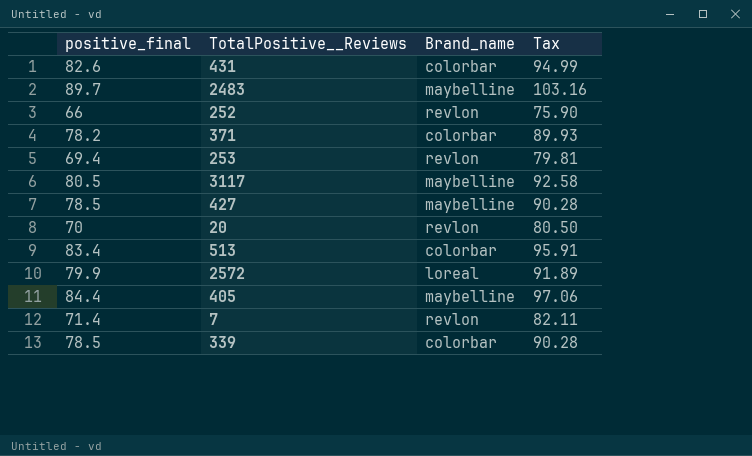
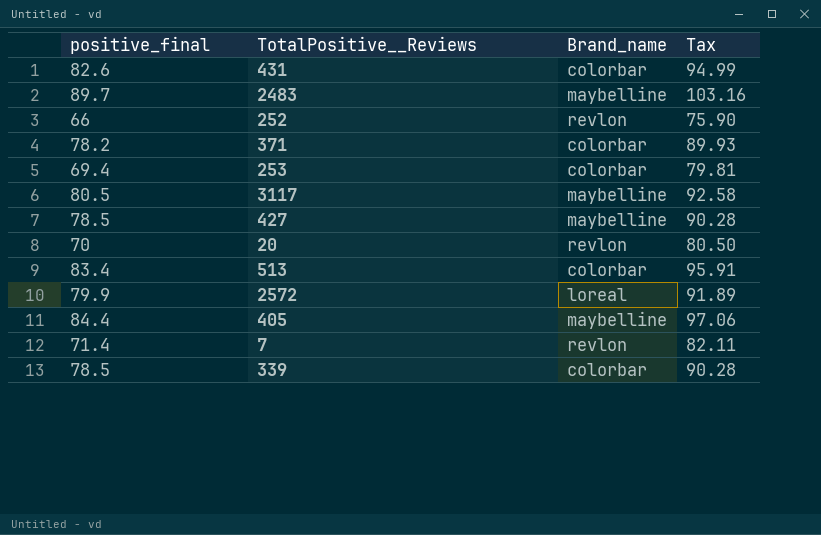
253 | Brand_name: revlon -> colorbar

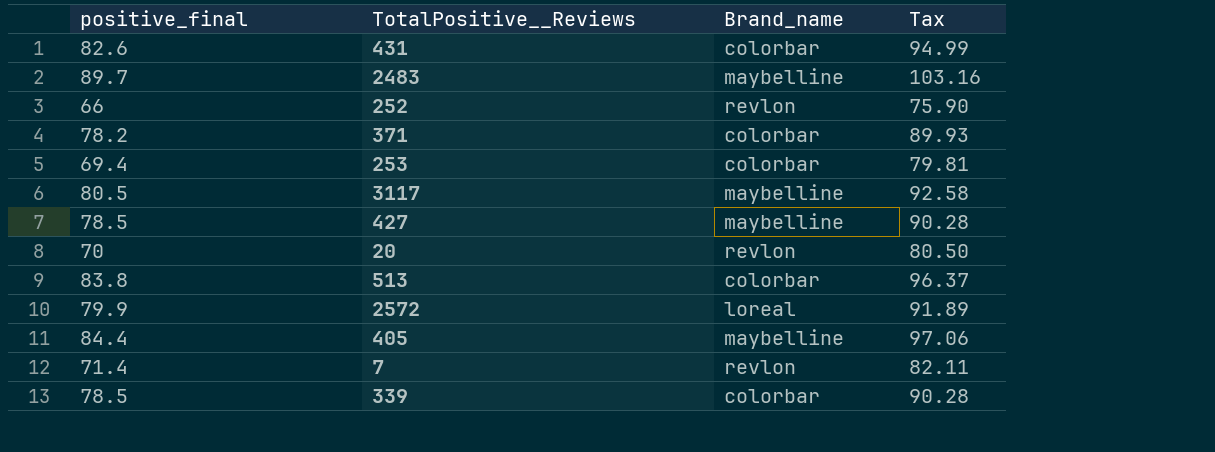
513 | positive_final: 83.4 -> 83.8
513 | Tax: 95.91 -> 96.37

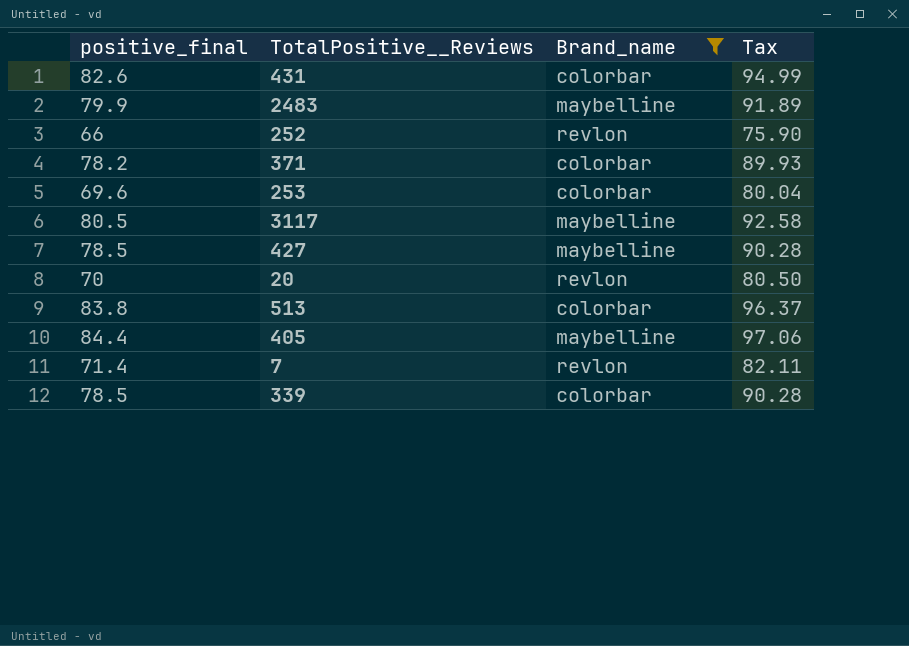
filter: none -> Brand_name != loreal
2483 | positive_final: 89.7 -> 79.9
2483 | Tax: 103.16 -> 91.89
253 | positive_final: 69.4 -> 69.6
253 | Tax: 79.81 -> 80.04

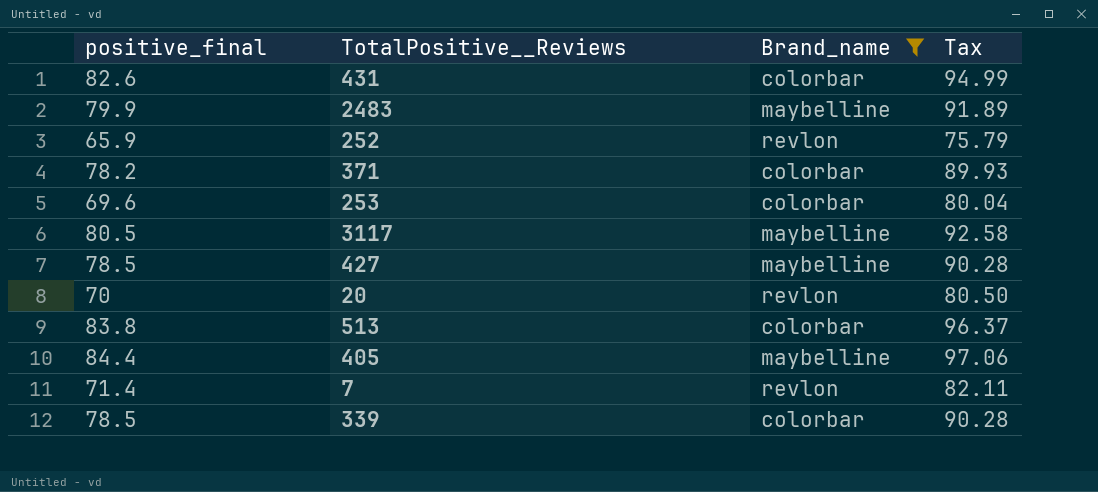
252 | positive_final: 66 -> 65.9
252 | Tax: 75.90 -> 75.79

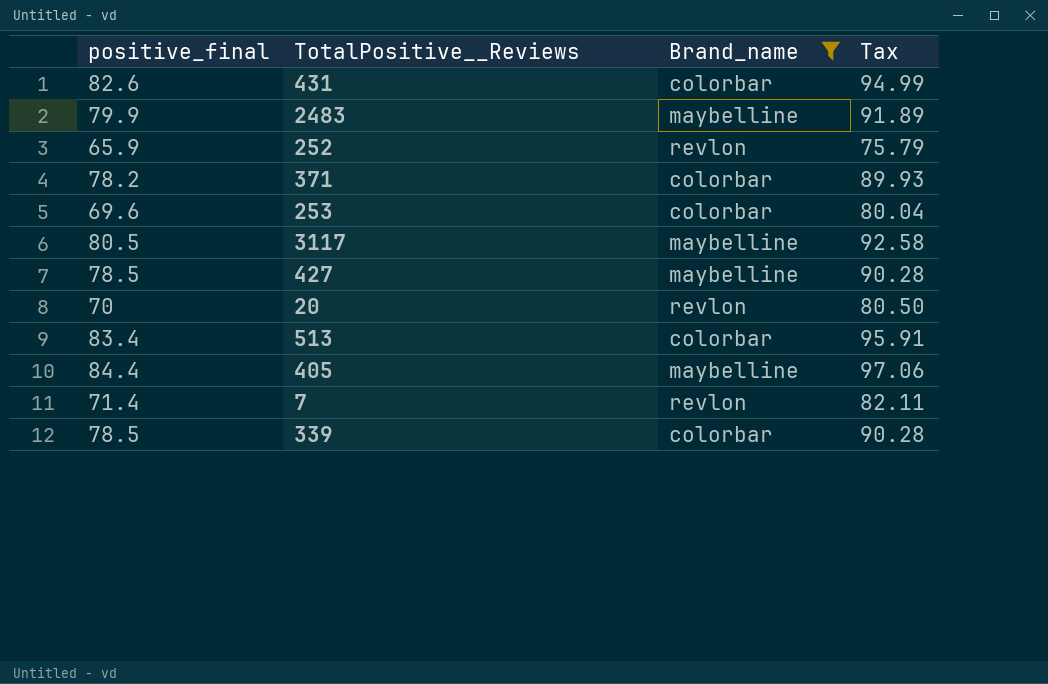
513 | positive_final: 83.8 -> 83.4
513 | Tax: 96.37 -> 95.91

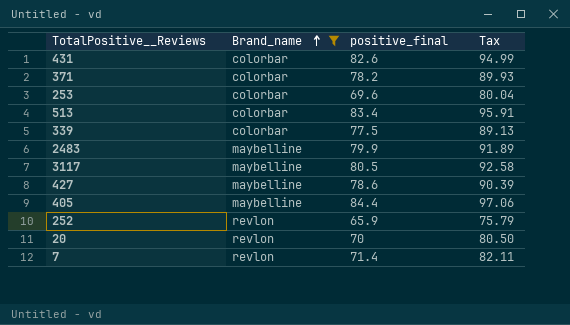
row order: none -> Brand_name ascending
column positive_final | position: 1 -> 3
339 | positive_final: 78.5 -> 77.5
339 | Tax: 90.28 -> 89.13
427 | positive_final: 78.5 -> 78.6
427 | Tax: 90.28 -> 90.39

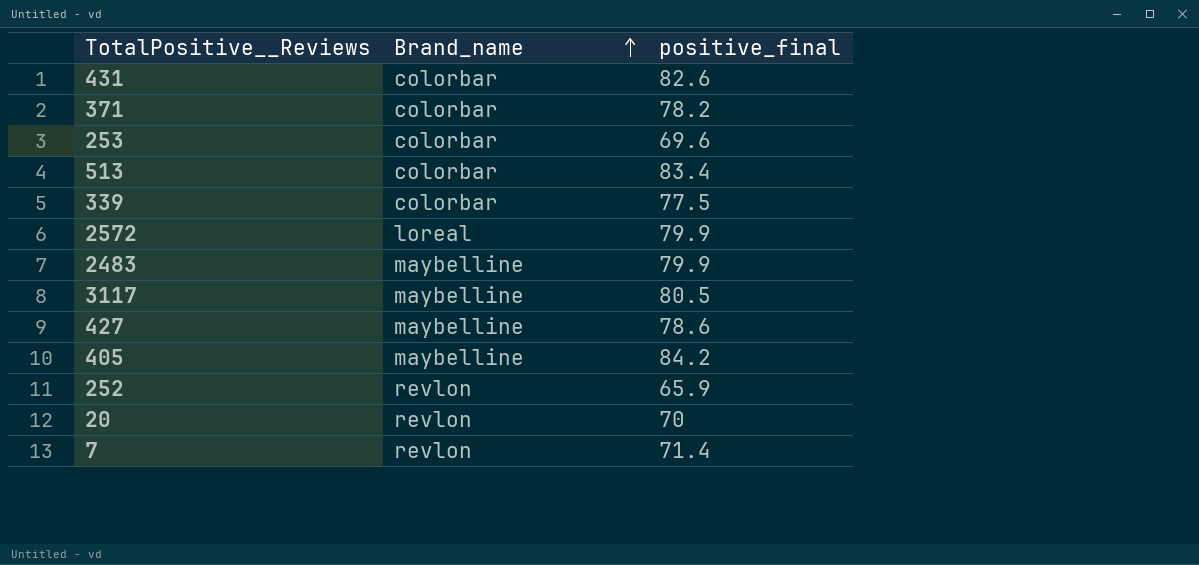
filter: Brand_name != loreal -> none
column Tax | formula: [positive_final] * 1.15 -> none
405 | positive_final: 84.4 -> 84.2

